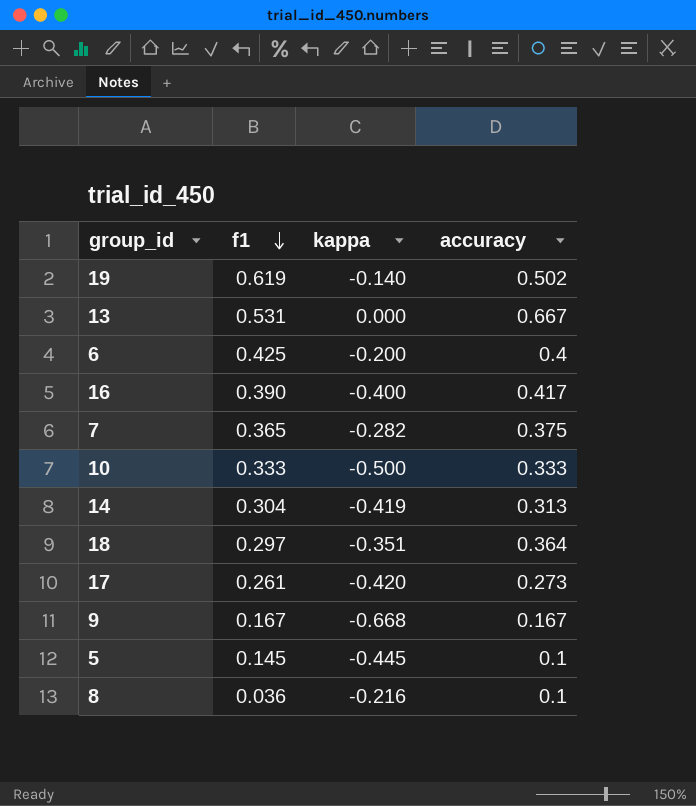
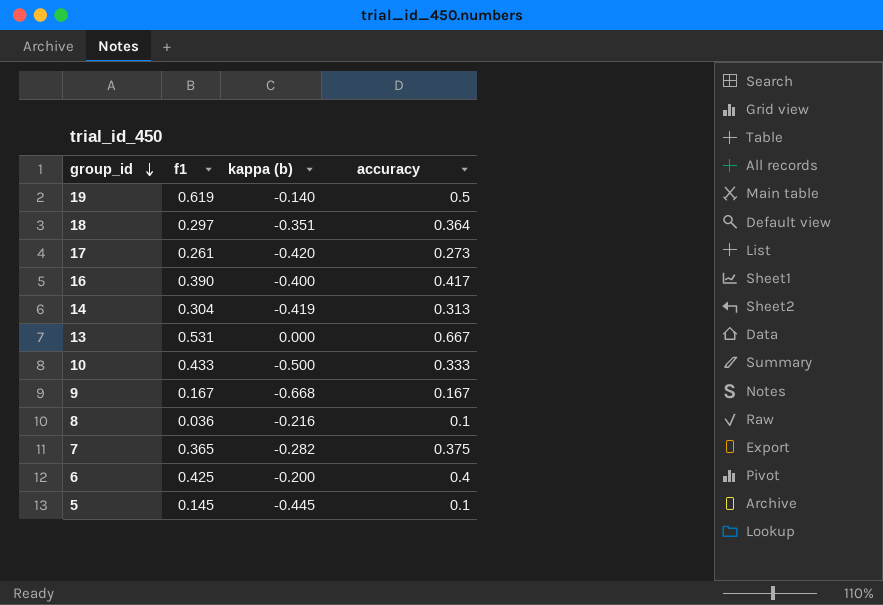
row order: f1 descending -> group_id descending
column name: kappa -> kappa (b)
19 | accuracy: 0.502 -> 0.5
10 | f1: 0.333 -> 0.433

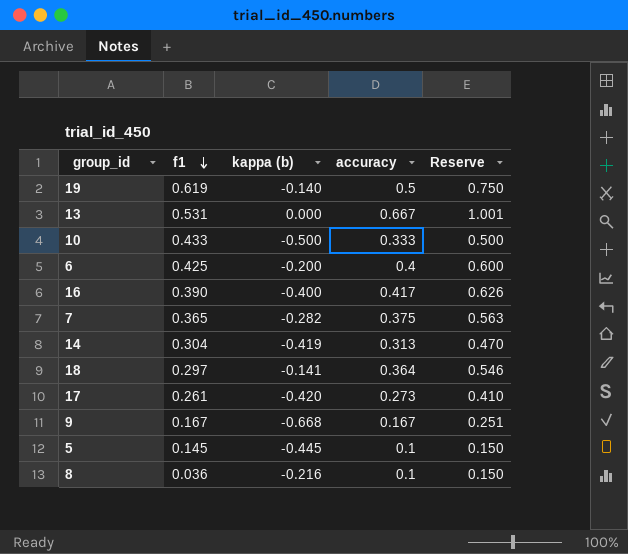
row order: group_id descending -> f1 descending
column Reserve | formula: none -> [accuracy] * 1.5
18 | kappa (b): -0.351 -> -0.141

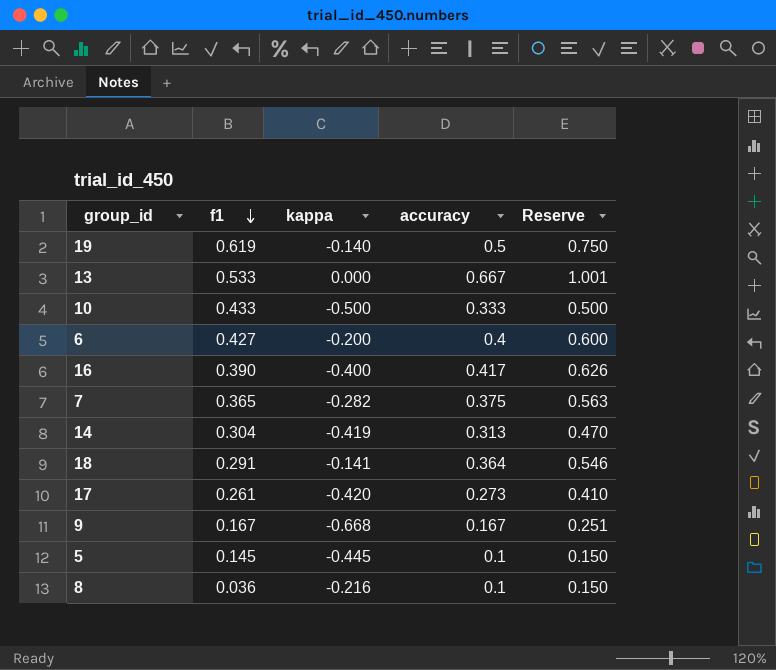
column name: kappa (b) -> kappa
13 | f1: 0.531 -> 0.533
6 | f1: 0.425 -> 0.427
18 | f1: 0.297 -> 0.291

